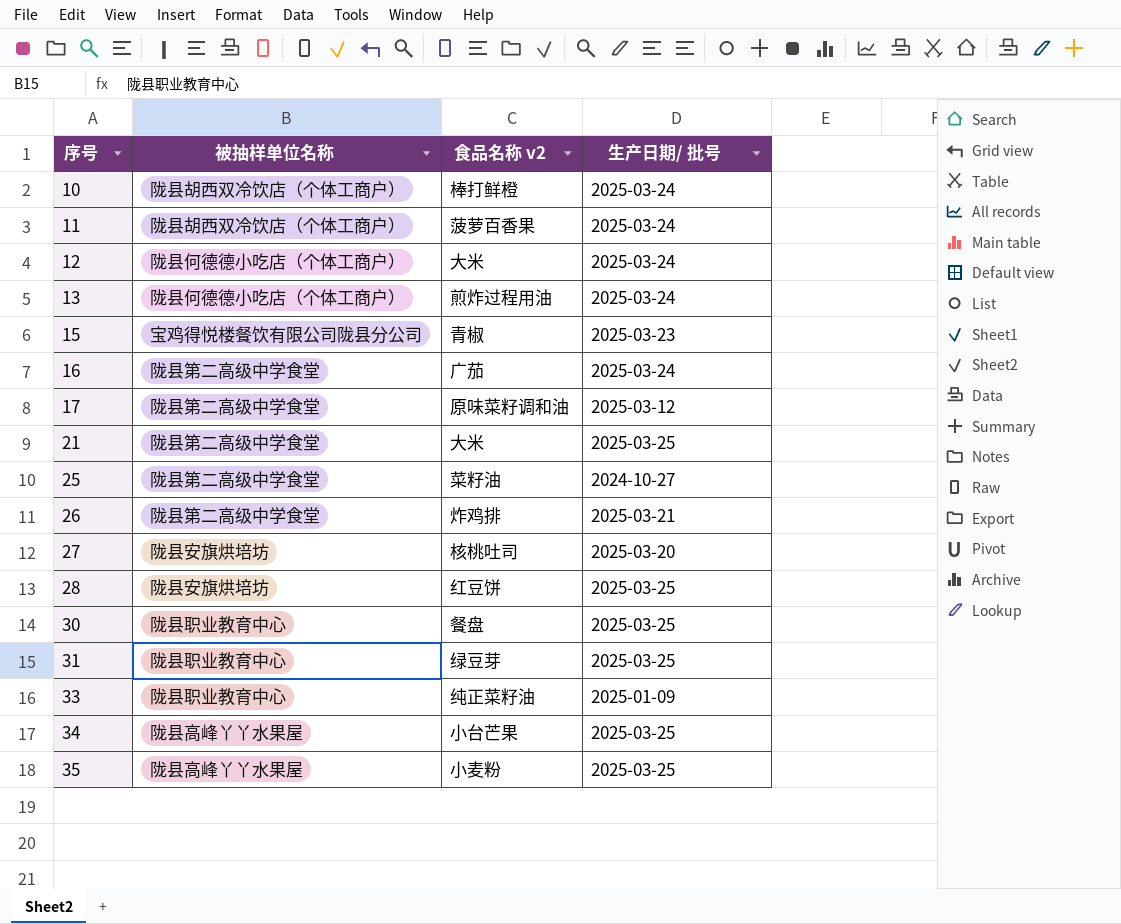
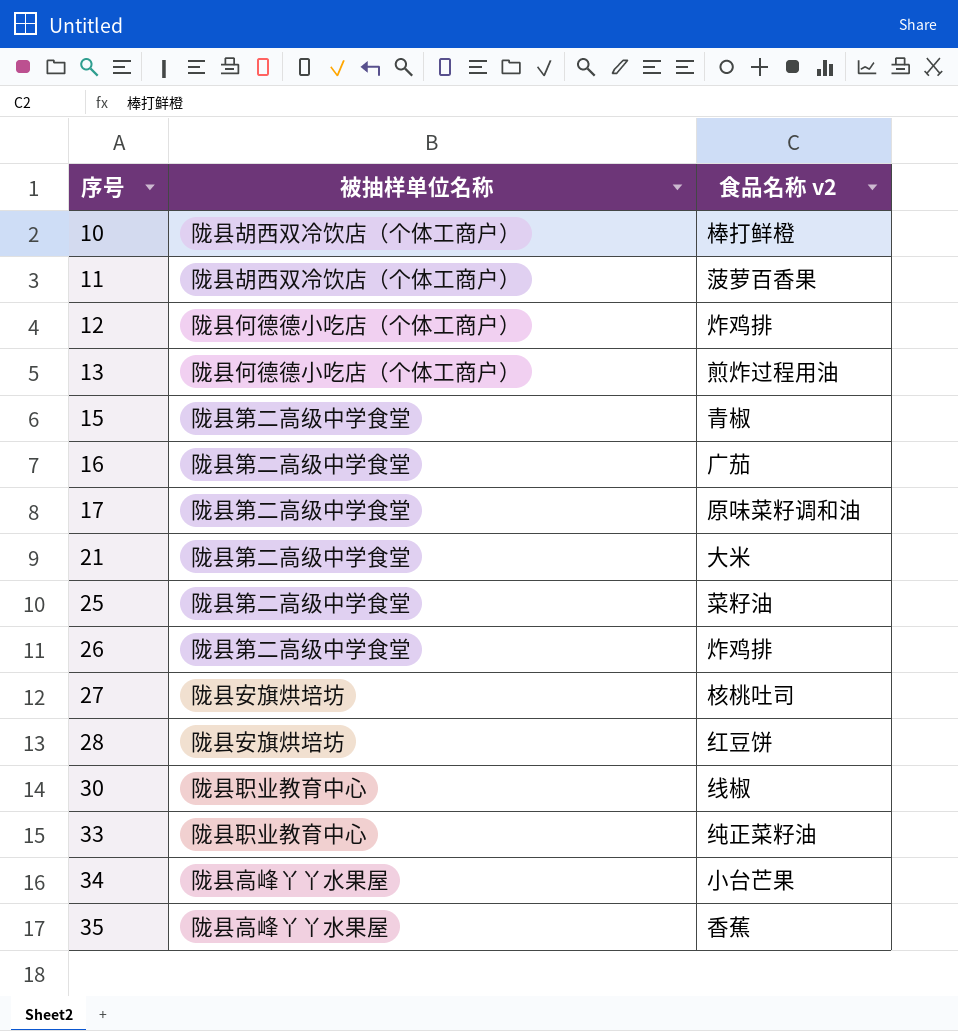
column 生产日期/ 批号 | position: 4 -> none
row 31: 陇县职业教育中心 | 绿豆芽 | 2025-03-25 -> none
12 | 食品名称 v2: 大米 -> 炸鸡排
15 | 被抽样单位名称: 宝鸡得悦楼餐饮有限公司陇县分公司 -> 陇县第二高级中学食堂
30 | 食品名称 v2: 餐盘 -> 线椒
35 | 食品名称 v2: 小麦粉 -> 香蕉

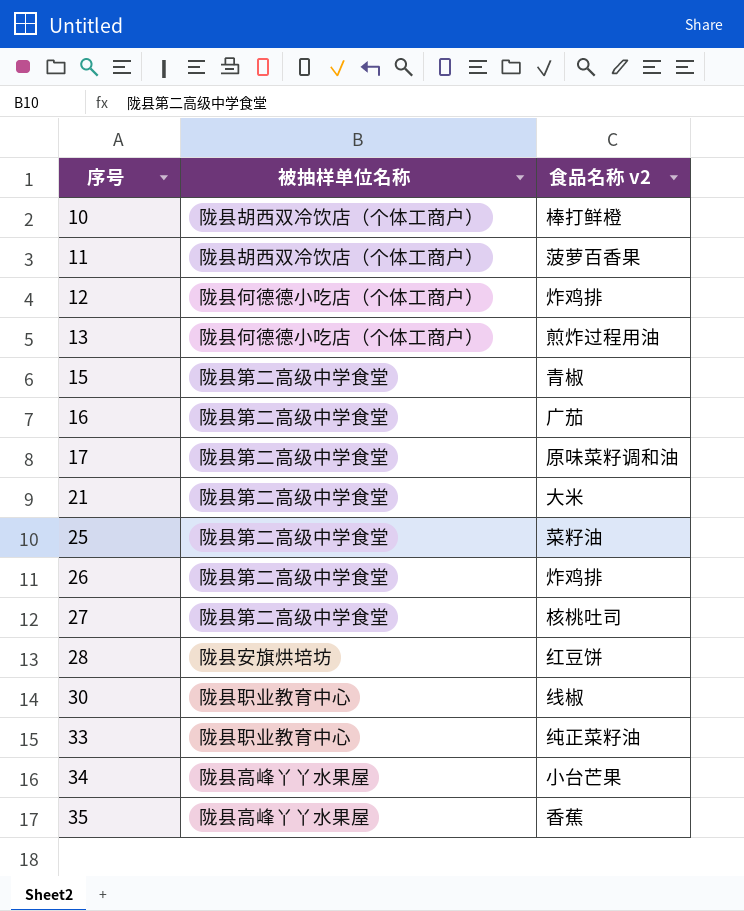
27 | 被抽样单位名称: 陇县安旗烘培坊 -> 陇县第二高级中学食堂

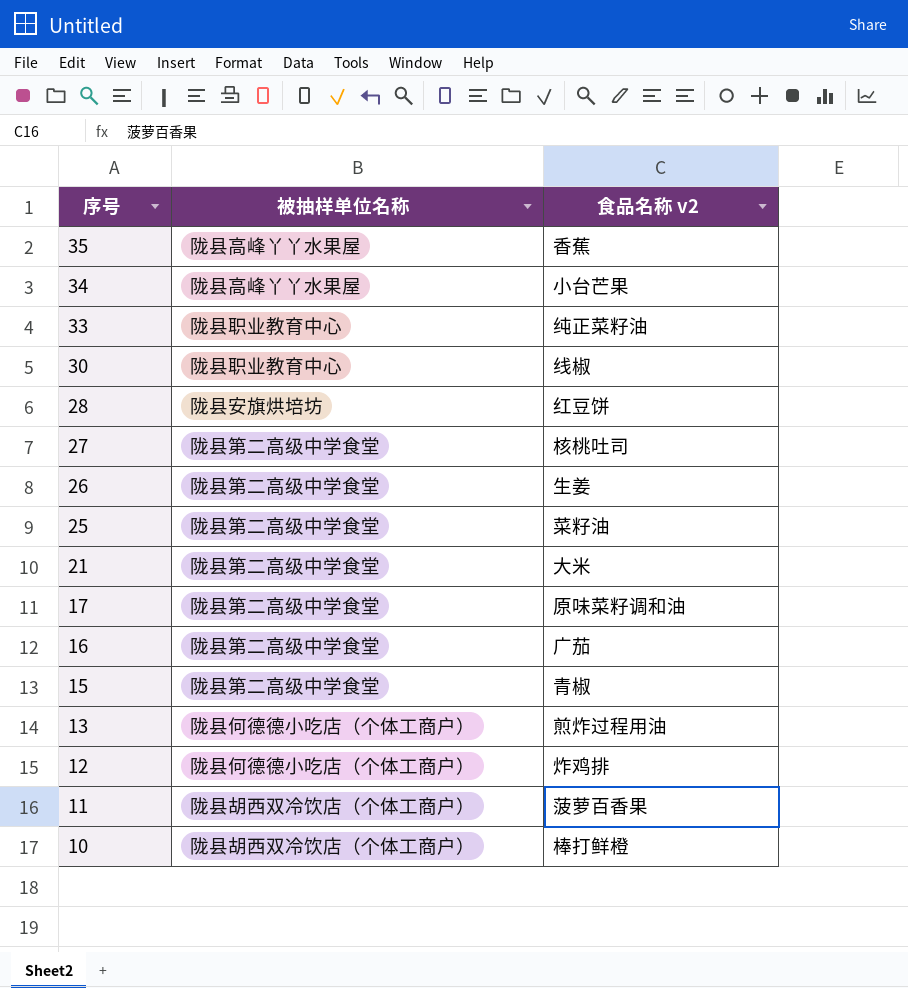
row order: 序号 ascending -> 序号 descending
26 | 食品名称 v2: 炸鸡排 -> 生姜

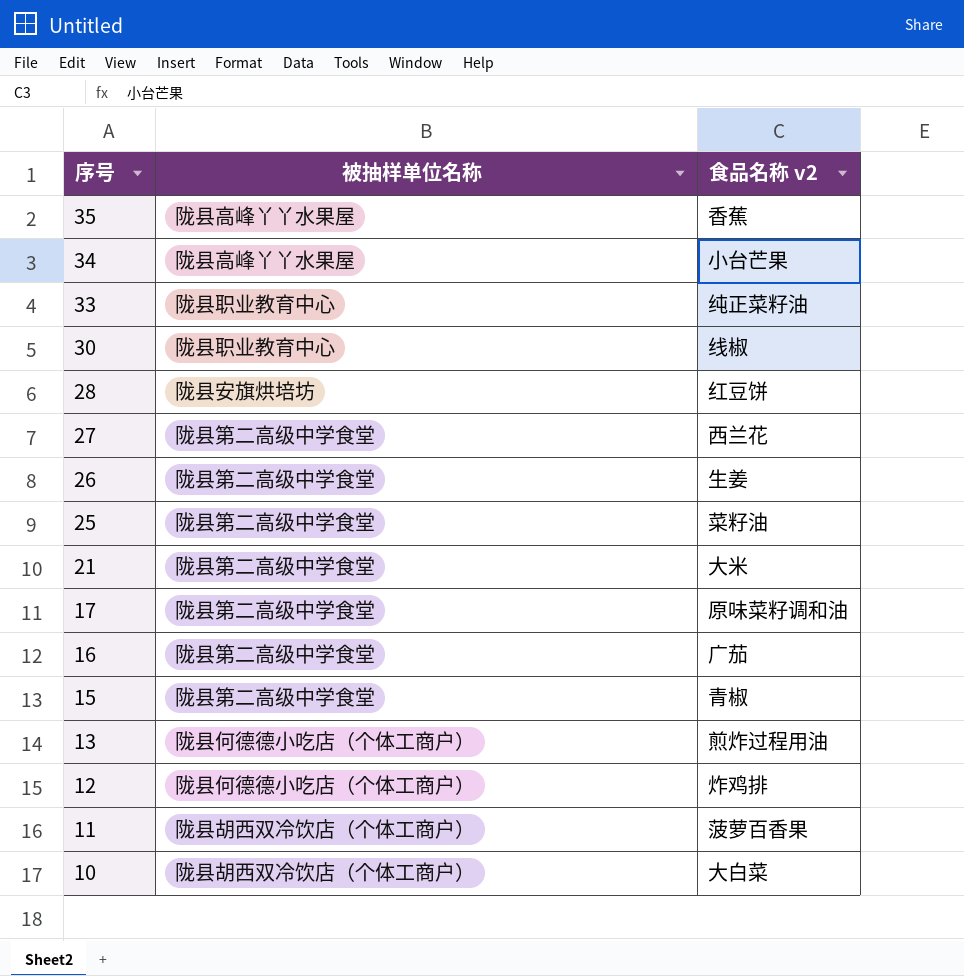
27 | 食品名称 v2: 核桃吐司 -> 西兰花
10 | 食品名称 v2: 棒打鲜橙 -> 大白菜

